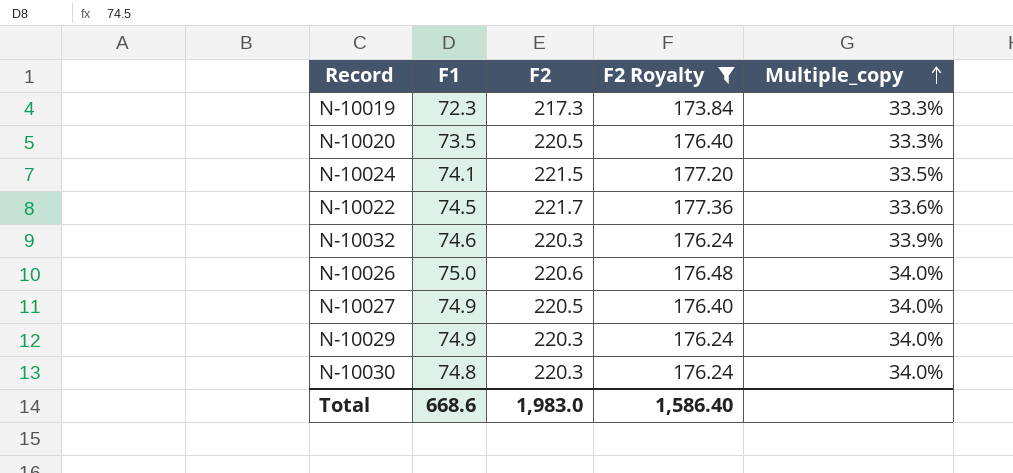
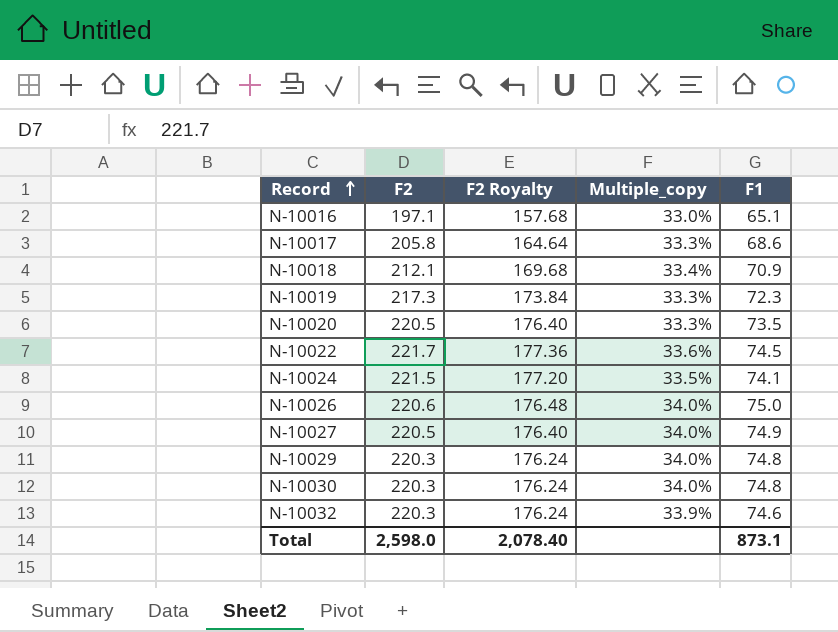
filter: F2 Royalty >= 173.84 -> none
row order: Multiple_copy ascending -> Record ascending
column F1 | position: 2 -> 5
N-10029 | F1: 74.9 -> 74.8
Total | F2: 1,983.0 -> 2,598.0
Total | F2 Royalty: 1,586.40 -> 2,078.40
Total | F1: 668.6 -> 873.1

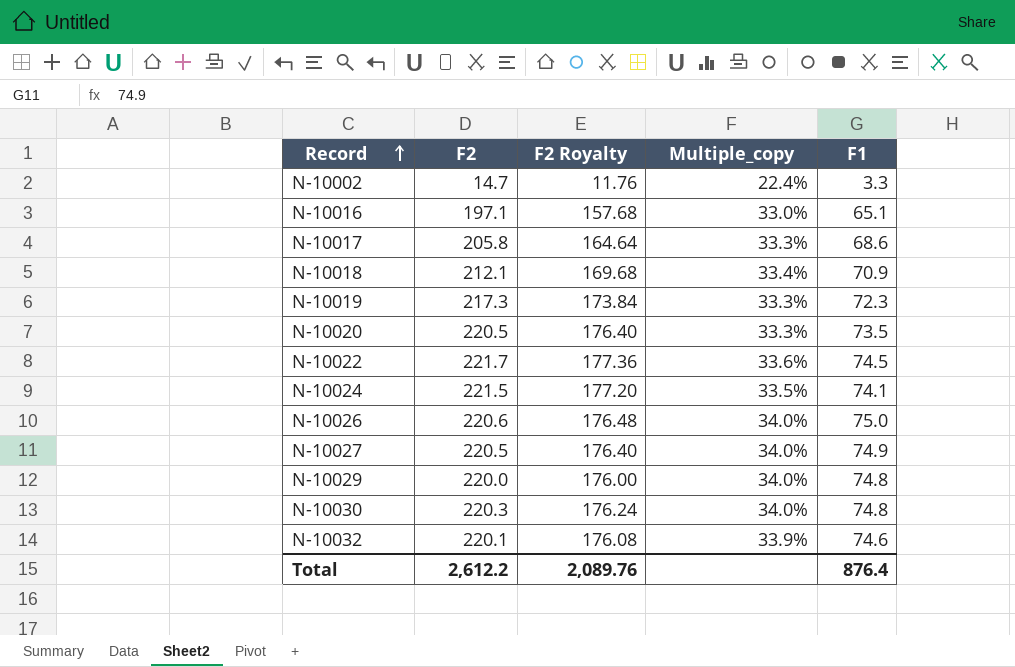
row N-10002: none -> 14.7 | 11.76 | 22.4% | 3.3
N-10029 | F2: 220.3 -> 220.0
N-10029 | F2 Royalty: 176.24 -> 176.00
N-10032 | F2: 220.3 -> 220.1
N-10032 | F2 Royalty: 176.24 -> 176.08
Total | F2: 2,598.0 -> 2,612.2
Total | F2 Royalty: 2,078.40 -> 2,089.76
Total | F1: 873.1 -> 876.4

